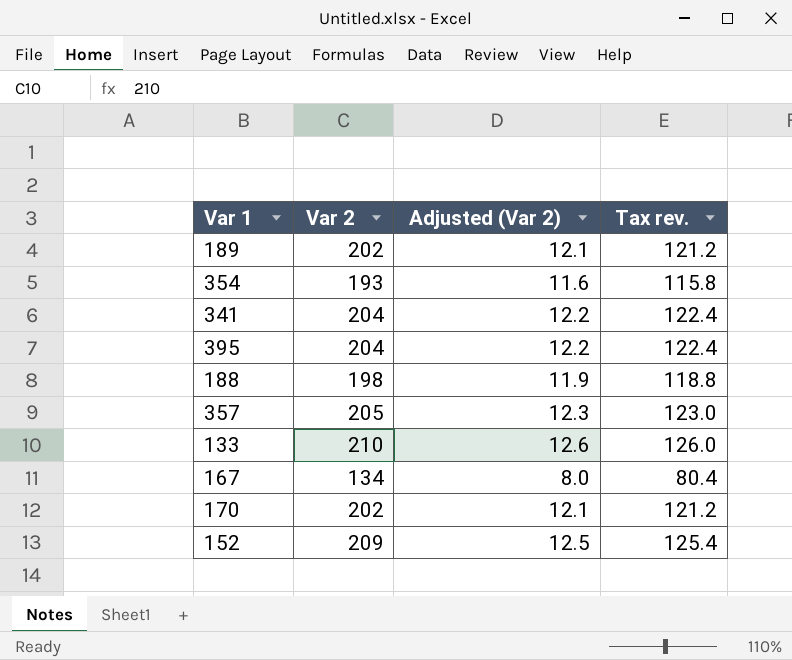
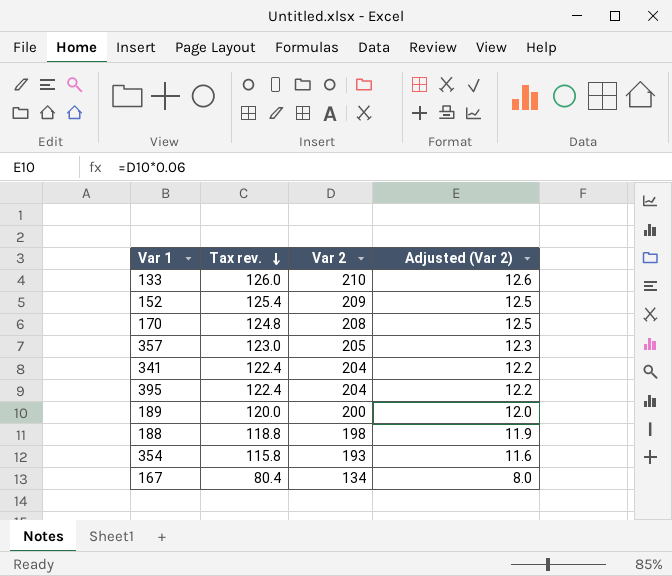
row order: none -> Tax rev. descending
column Tax rev. | position: 4 -> 2
170 | Tax rev.: 121.2 -> 124.8
170 | Var 2: 202 -> 208
170 | Adjusted (Var 2): 12.1 -> 12.5
189 | Tax rev.: 121.2 -> 120.0
189 | Var 2: 202 -> 200
189 | Adjusted (Var 2): 12.1 -> 12.0

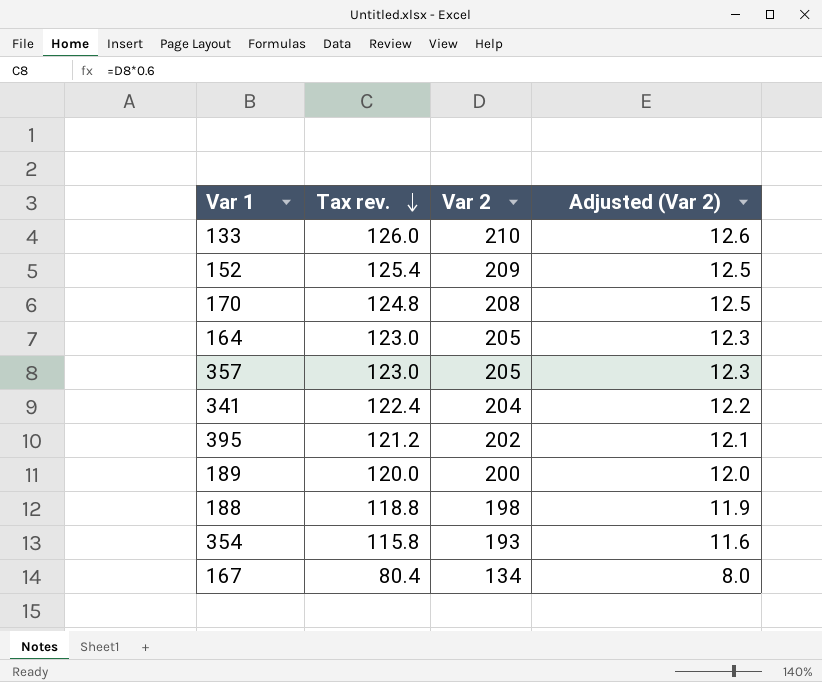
row 164: none -> 123.0 | 205 | 12.3
395 | Tax rev.: 122.4 -> 121.2
395 | Var 2: 204 -> 202
395 | Adjusted (Var 2): 12.2 -> 12.1

